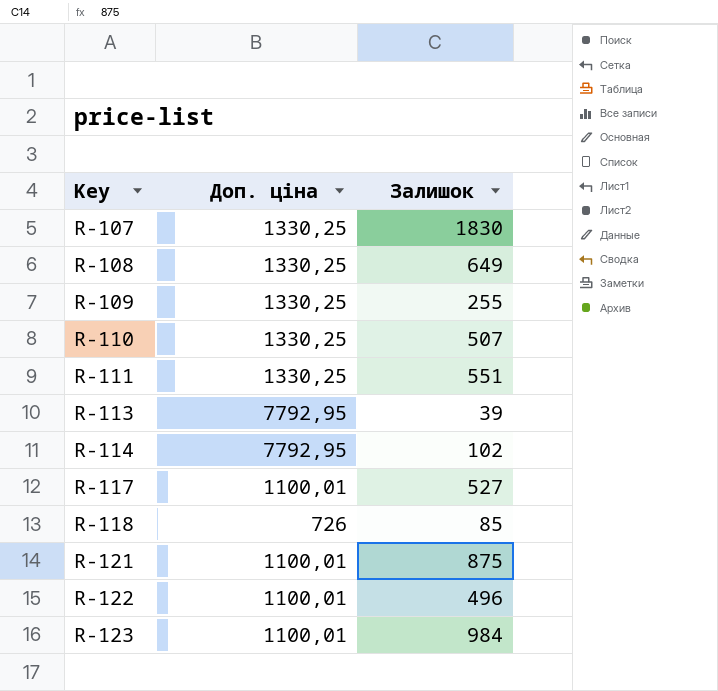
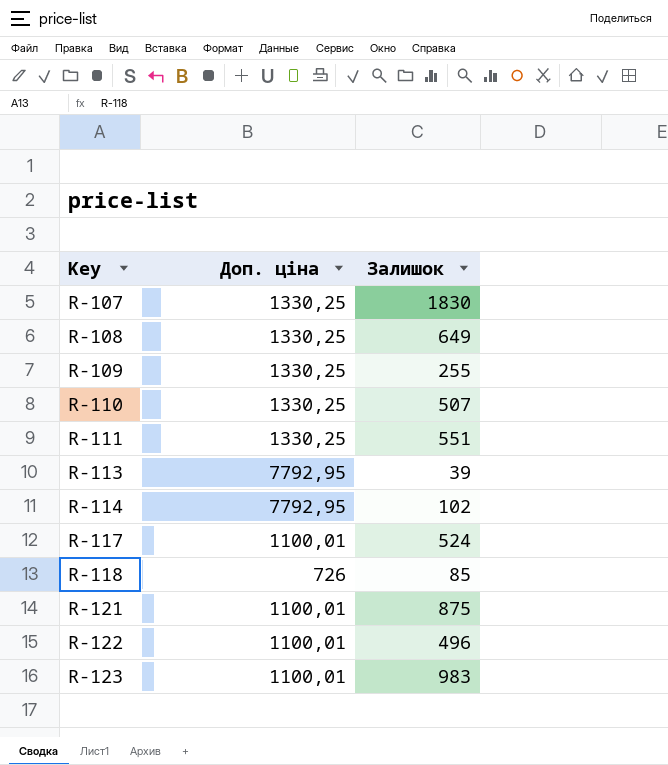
R-117 | Залишок: 527 -> 524
R-123 | Залишок: 984 -> 983

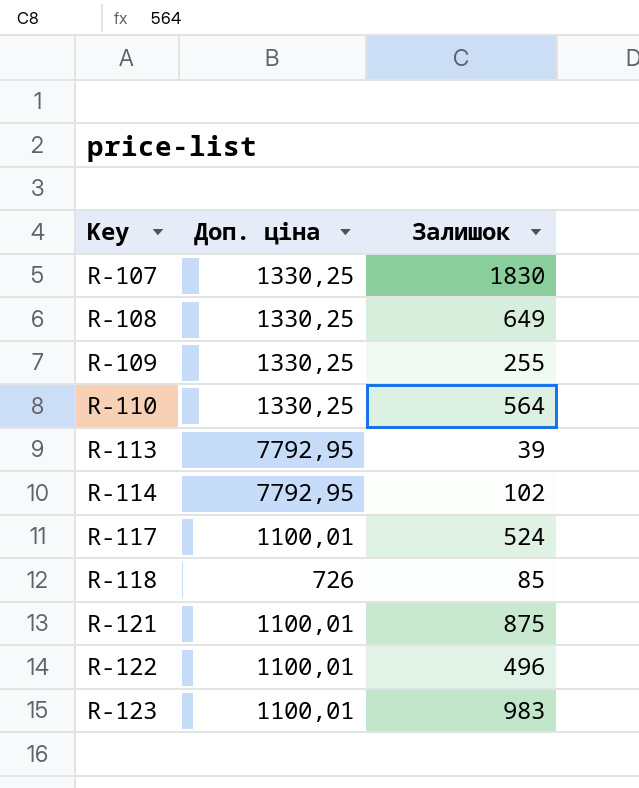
row R-111: 1330,25 | 551 -> none
R-110 | Залишок: 507 -> 564

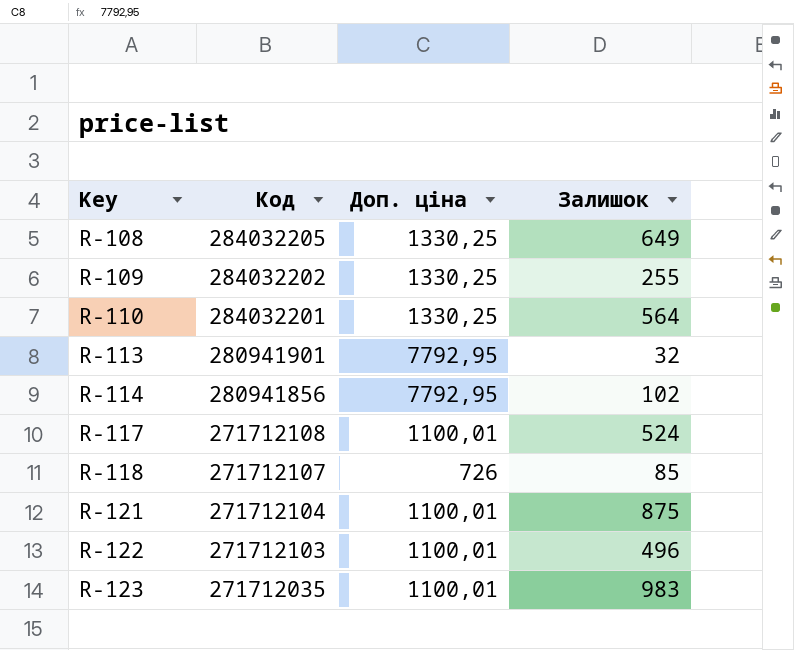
column Код | position: none -> 2
row R-107: 1330,25 | 1830 -> none
R-113 | Залишок: 39 -> 32

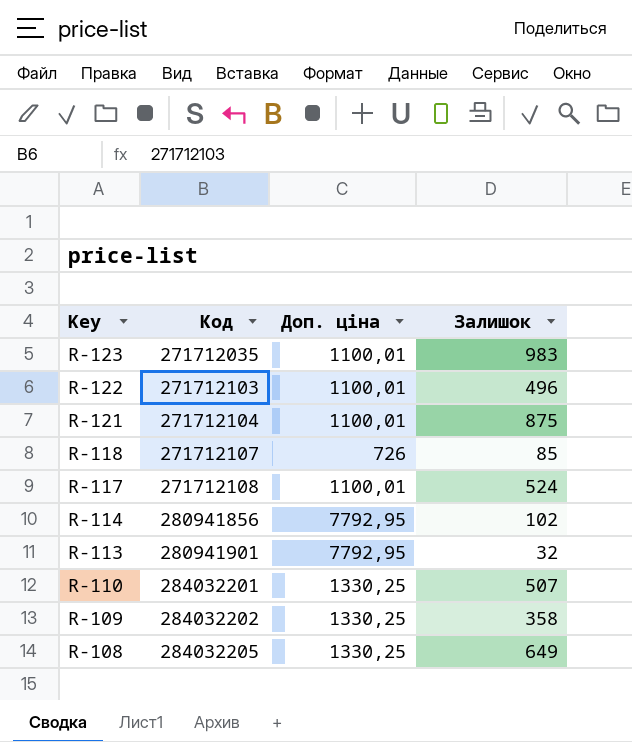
row order: Key ascending -> Key descending
R-110 | Залишок: 564 -> 507
R-109 | Залишок: 255 -> 358

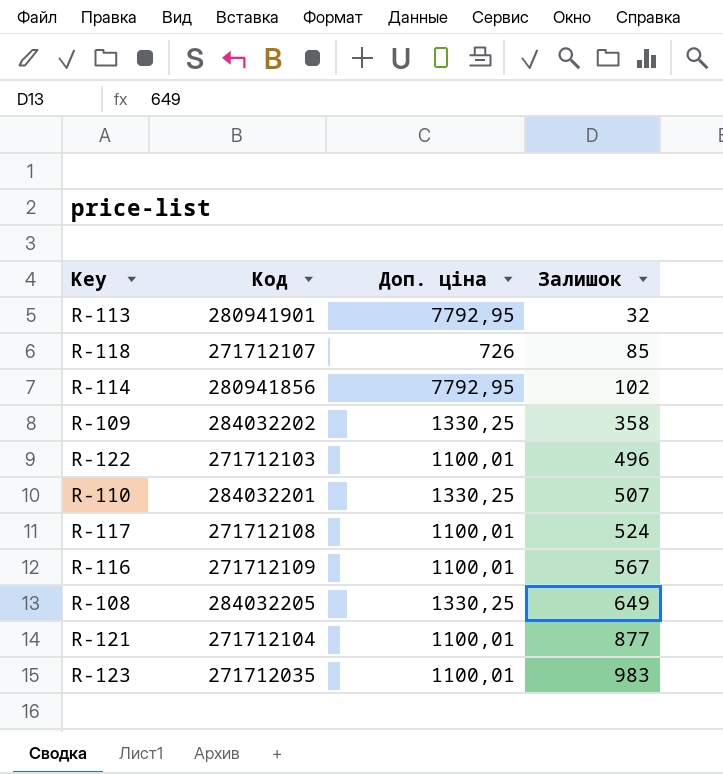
row order: Key descending -> Залишок ascending
row R-116: none -> 271712109 | 1100,01 | 567
R-121 | Залишок: 875 -> 877

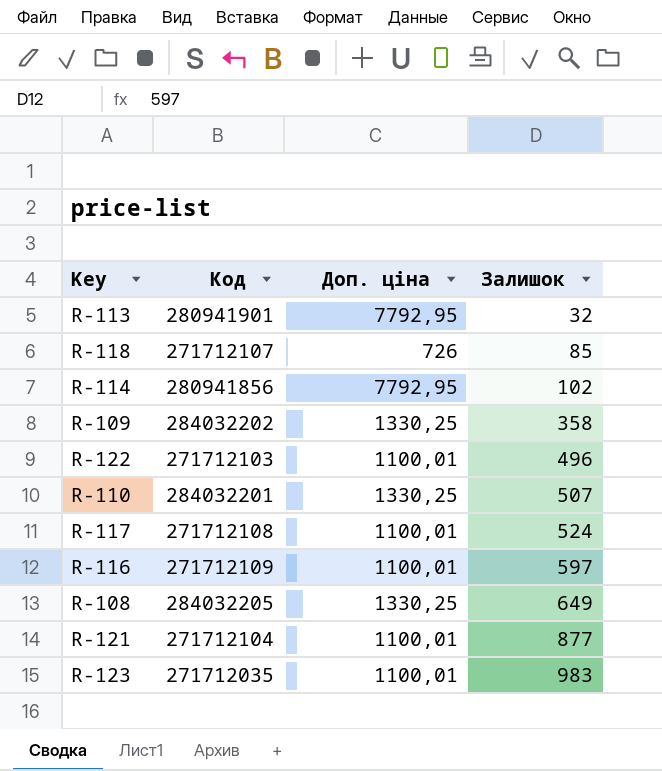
R-116 | Залишок: 567 -> 597

